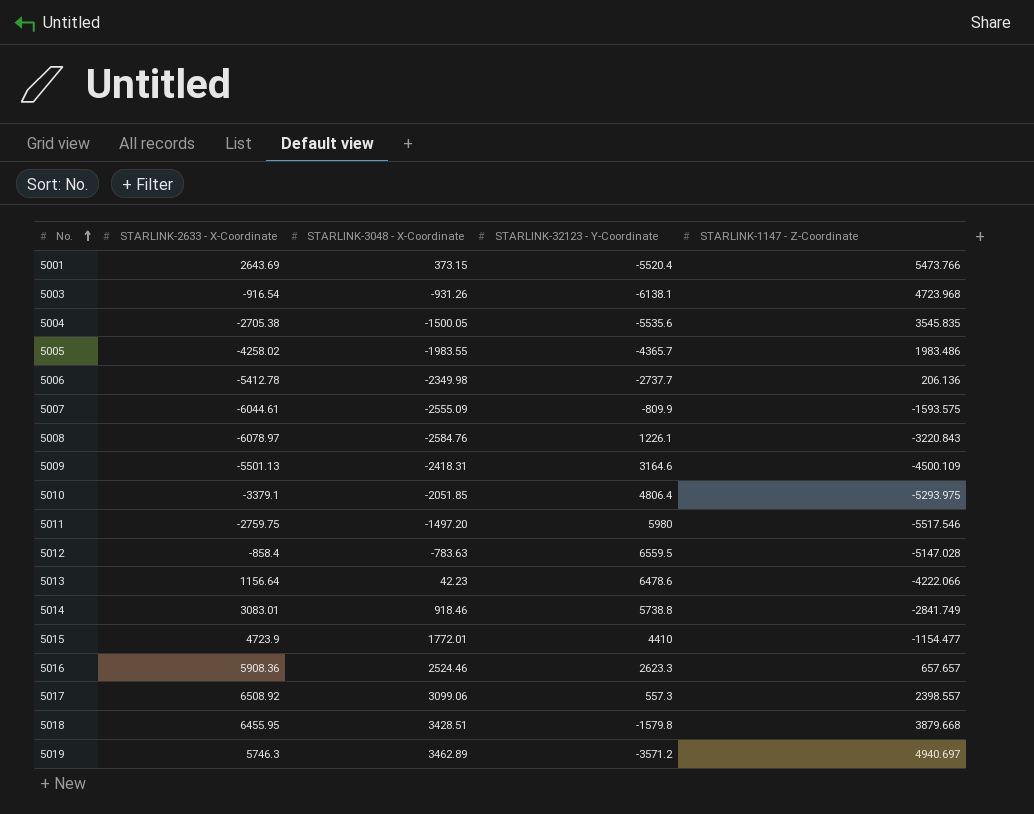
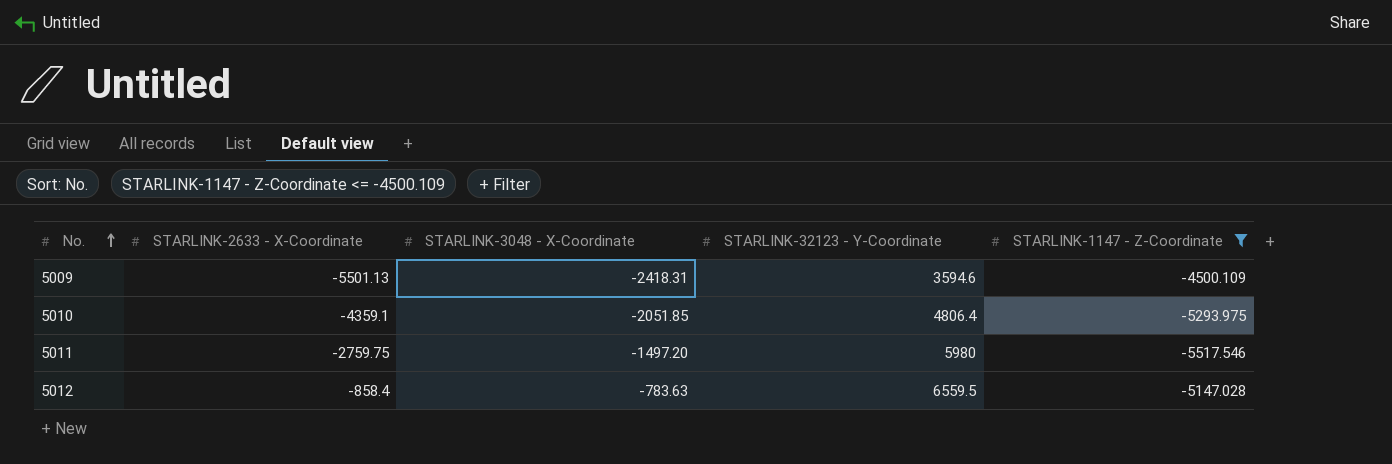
filter: none -> STARLINK-1147 - Z-Coordinate <= -4500.109
5009 | STARLINK-32123 - Y-Coordinate: 3164.6 -> 3594.6
5010 | STARLINK-2633 - X-Coordinate: -3379.1 -> -4359.1

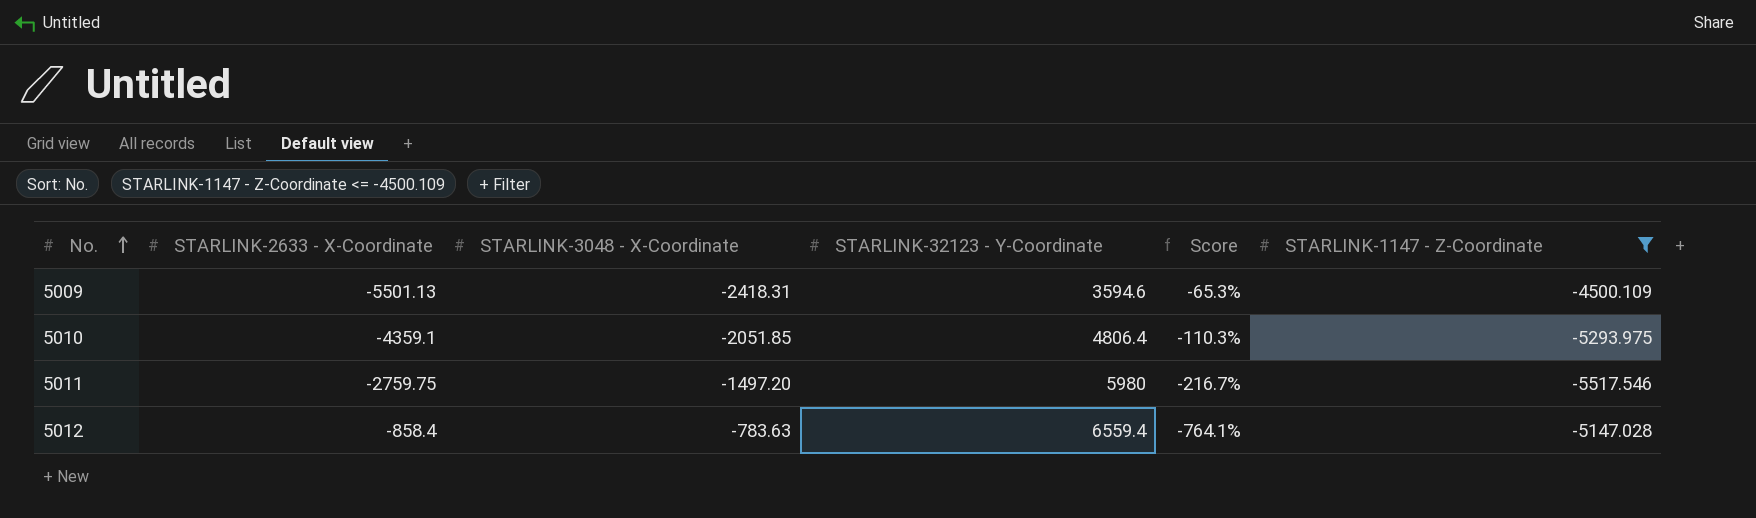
column Score | formula: none -> [STARLINK-32123 - Y-Coordinate] / [STARLINK-2633 - X-Coordinate]
5012 | STARLINK-32123 - Y-Coordinate: 6559.5 -> 6559.4

